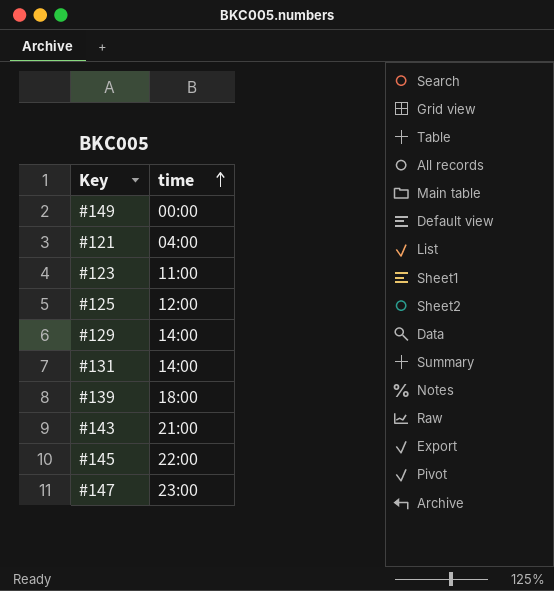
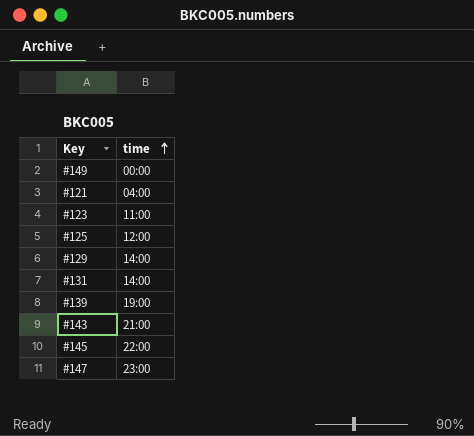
#139 | time: 18:00 -> 19:00

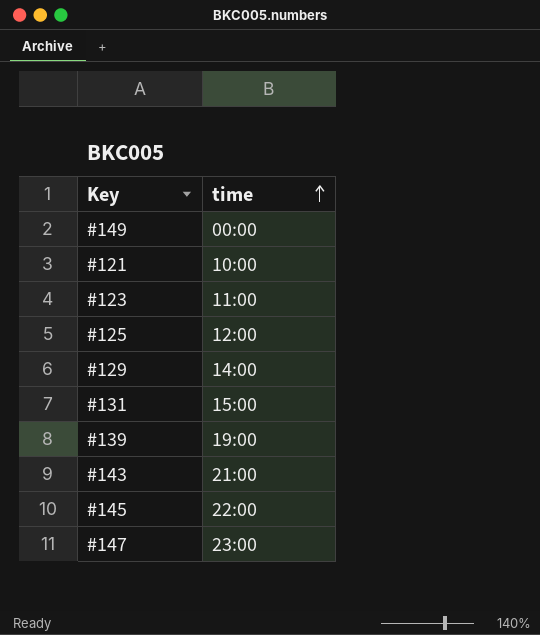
#121 | time: 04:00 -> 10:00
#131 | time: 14:00 -> 15:00

